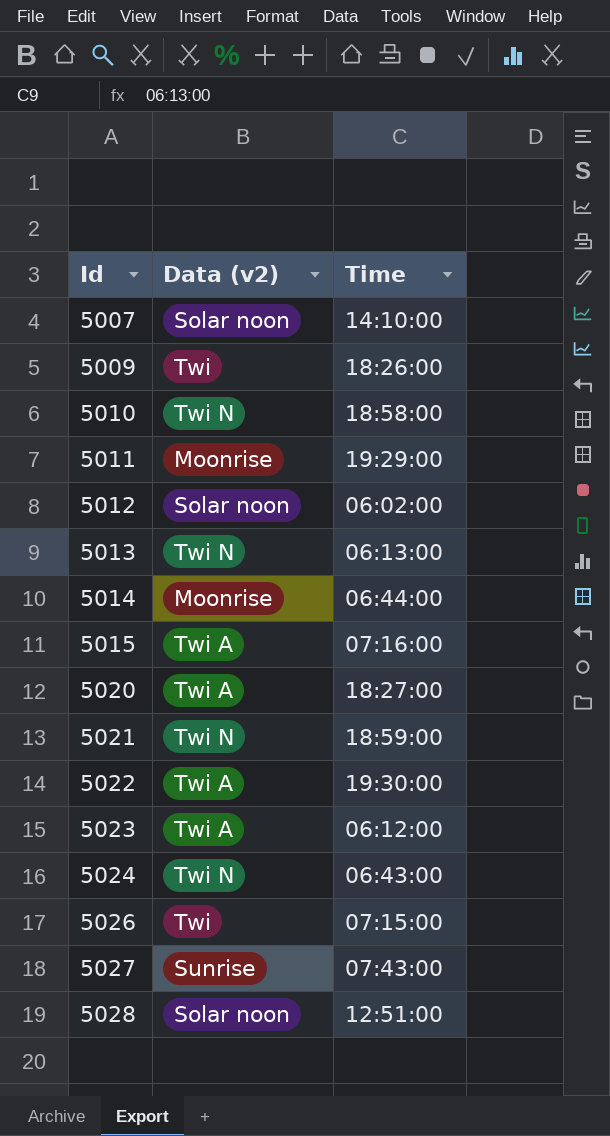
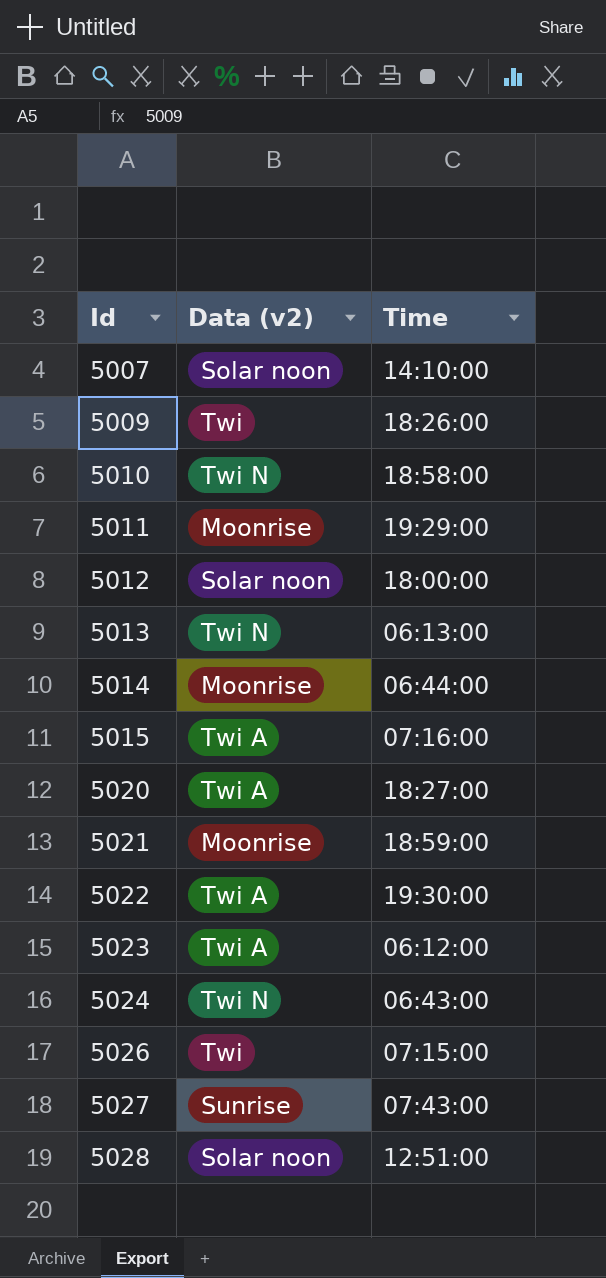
5012 | Time: 06:02:00 -> 18:00:00
5021 | Data (v2): Twi N -> Moonrise

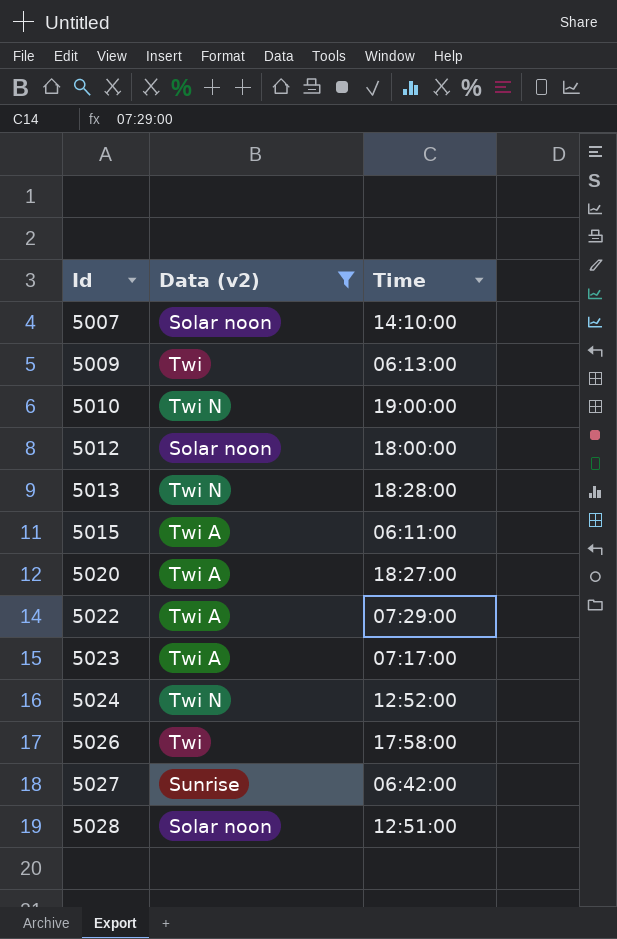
filter: none -> Data (v2) != Moonrise
5009 | Time: 18:26:00 -> 06:13:00
5010 | Time: 18:58:00 -> 19:00:00
5013 | Time: 06:13:00 -> 18:28:00
5015 | Time: 07:16:00 -> 06:11:00
5022 | Time: 19:30:00 -> 07:29:00
5023 | Time: 06:12:00 -> 07:17:00
5024 | Time: 06:43:00 -> 12:52:00
5026 | Time: 07:15:00 -> 17:58:00
5027 | Time: 07:43:00 -> 06:42:00

